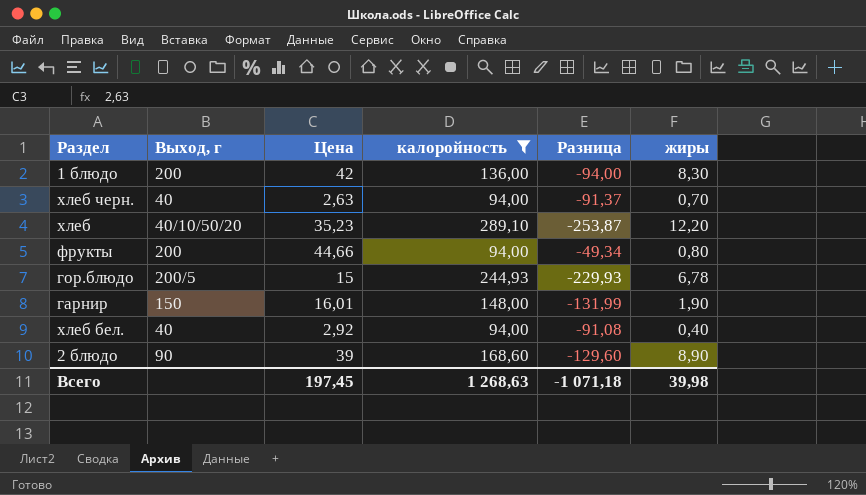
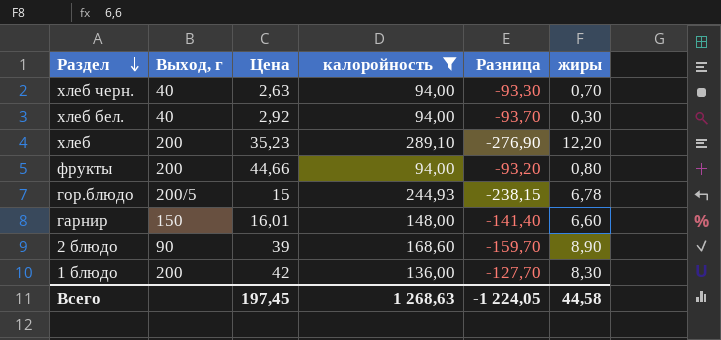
row order: none -> Раздел descending
column Разница | formula: [Цена] - [калоройность] -> [жиры] - [калоройность]
хлеб бел. | жиры: 0,40 -> 0,30
хлеб | Выход, г: 40/10/50/20 -> 200
гарнир | жиры: 1,90 -> 6,60
Всего | Разница: -1 071,18 -> -1 224,05
Всего | жиры: 39,98 -> 44,58

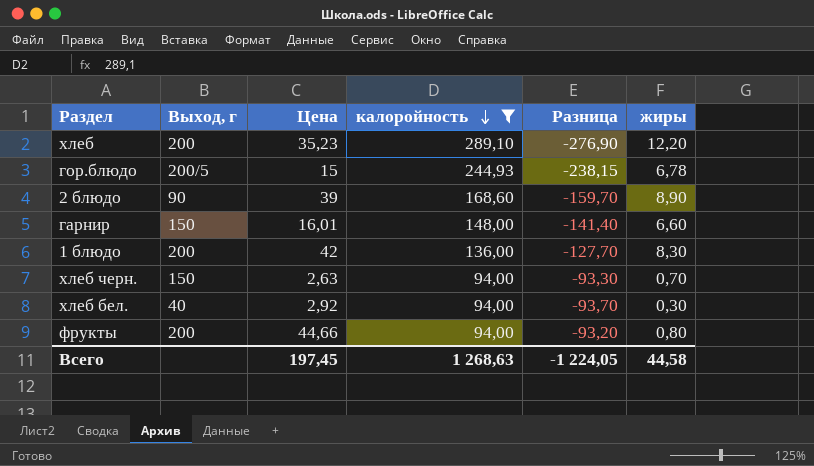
row order: Раздел descending -> калоройность descending
хлеб черн. | Выход, г: 40 -> 150

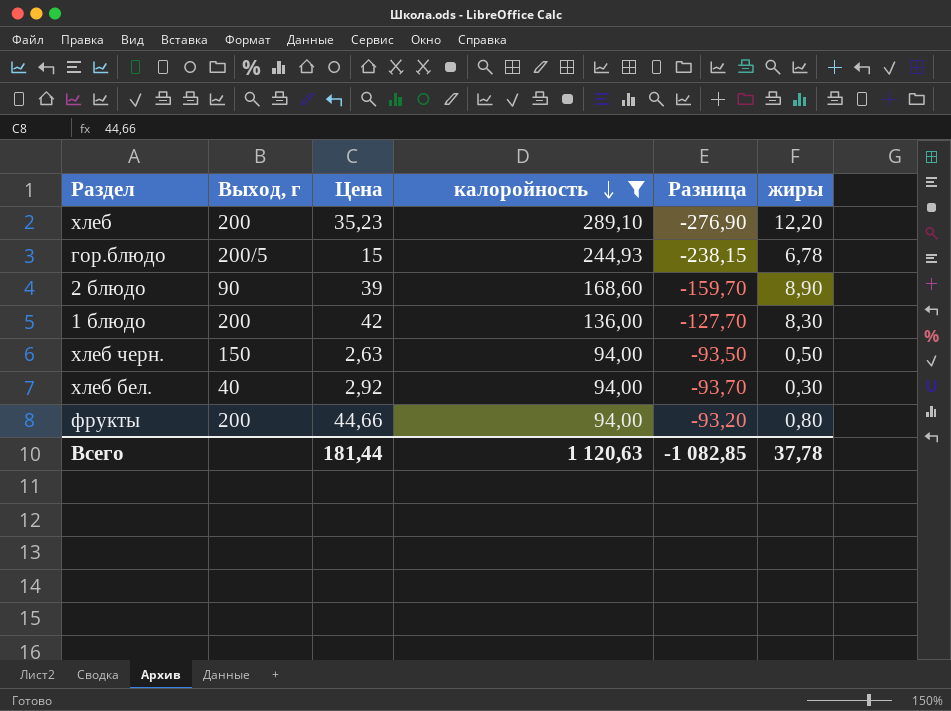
row гарнир: 150 | 16,01 | 148,00 | -141,40 | 6,60 -> none
хлеб черн. | Разница: -93,30 -> -93,50
хлеб черн. | жиры: 0,70 -> 0,50
Всего | Цена: 197,45 -> 181,44
Всего | калоройность: 1 268,63 -> 1 120,63
Всего | Разница: -1 224,05 -> -1 082,85
Всего | жиры: 44,58 -> 37,78

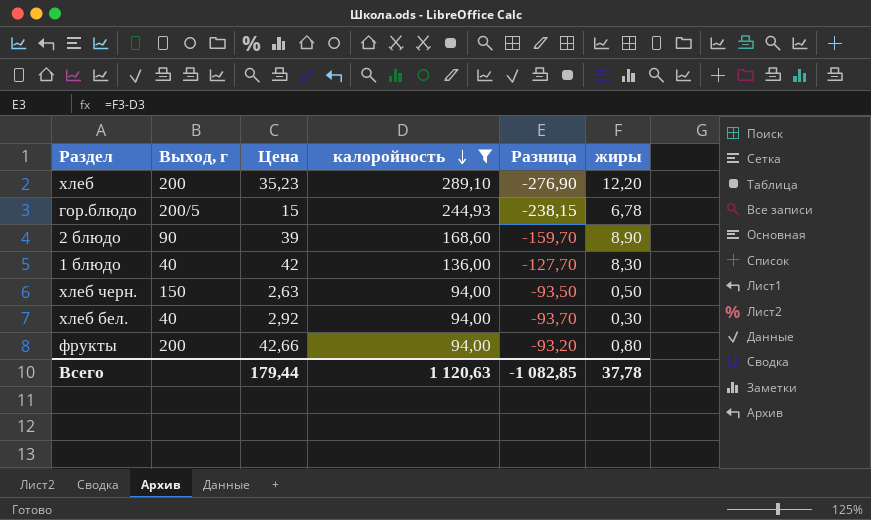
1 блюдо | Выход, г: 200 -> 40
фрукты | Цена: 44,66 -> 42,66
Всего | Цена: 181,44 -> 179,44

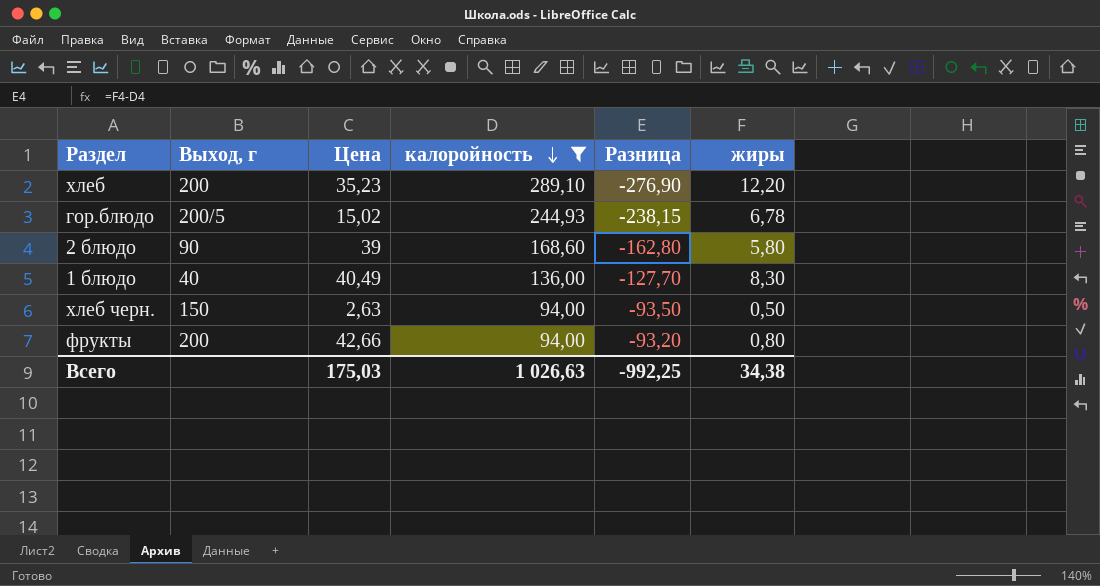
row хлеб бел.: 40 | 2,92 | 94,00 | -93,70 | 0,30 -> none
гор.блюдо | Цена: 15 -> 15,02
2 блюдо | Разница: -159,70 -> -162,80
2 блюдо | жиры: 8,90 -> 5,80
1 блюдо | Цена: 42 -> 40,49
Всего | Цена: 179,44 -> 175,03
Всего | калоройность: 1 120,63 -> 1 026,63
Всего | Разница: -1 082,85 -> -992,25
Всего | жиры: 37,78 -> 34,38

